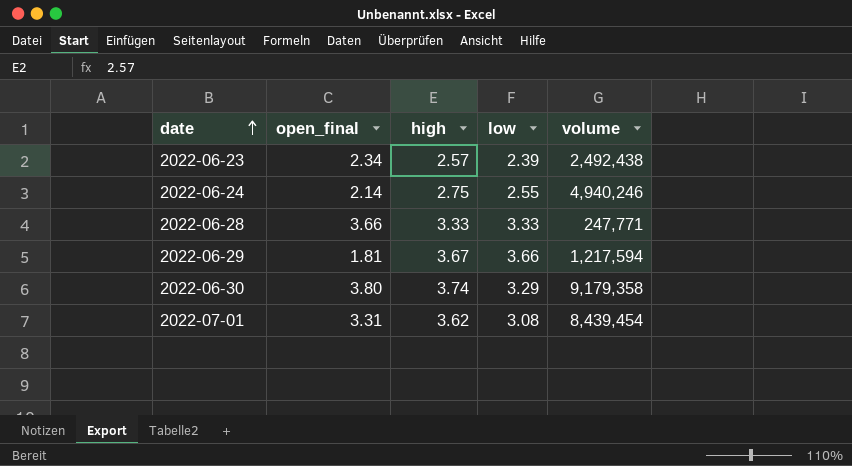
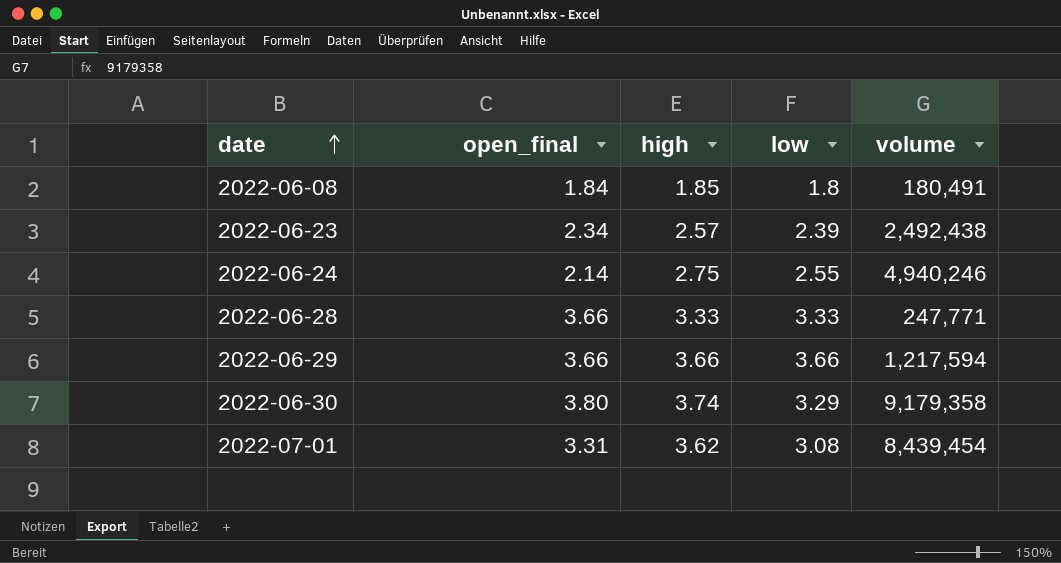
row 2022-06-08: none -> 1.84 | 1.85 | 1.8 | 180,491
2022-06-29 | open_final: 1.81 -> 3.66
2022-06-29 | high: 3.67 -> 3.66

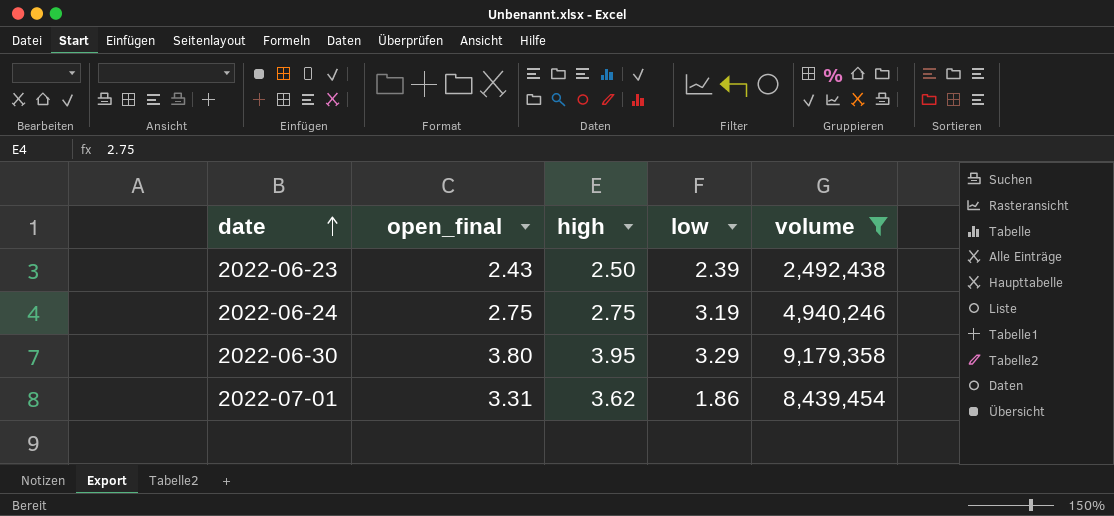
filter: none -> volume >= 2,492,438
2022-06-23 | open_final: 2.34 -> 2.43
2022-06-23 | high: 2.57 -> 2.50
2022-06-24 | open_final: 2.14 -> 2.75
2022-06-24 | low: 2.55 -> 3.19
2022-06-30 | high: 3.74 -> 3.95
2022-07-01 | low: 3.08 -> 1.86

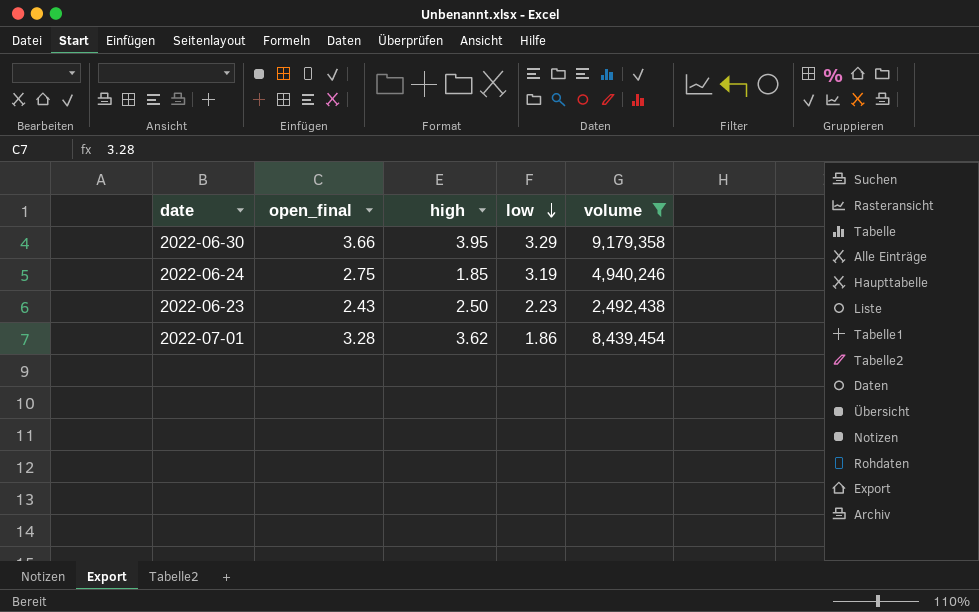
row order: date ascending -> low descending
2022-06-30 | open_final: 3.80 -> 3.66
2022-06-24 | high: 2.75 -> 1.85
2022-06-23 | low: 2.39 -> 2.23
2022-07-01 | open_final: 3.31 -> 3.28

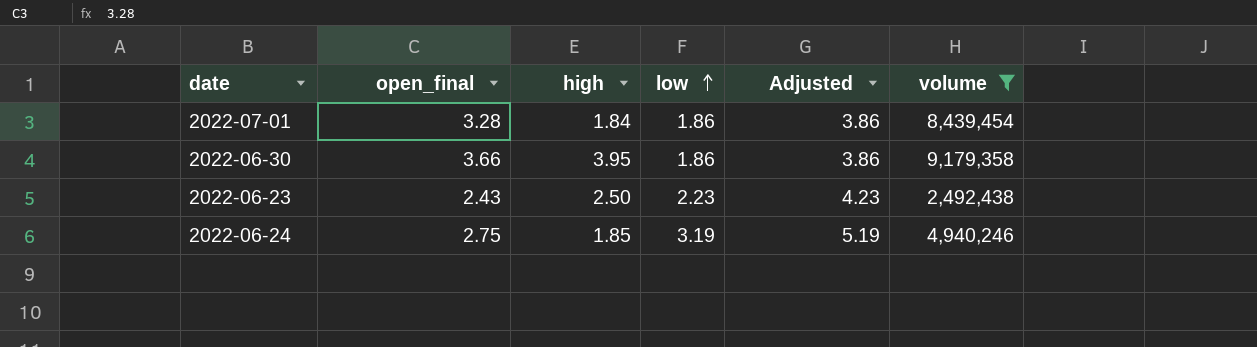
row order: low descending -> low ascending
column Adjusted | formula: none -> [low] + 2
2022-07-01 | high: 3.62 -> 1.84
2022-06-30 | low: 3.29 -> 1.86

